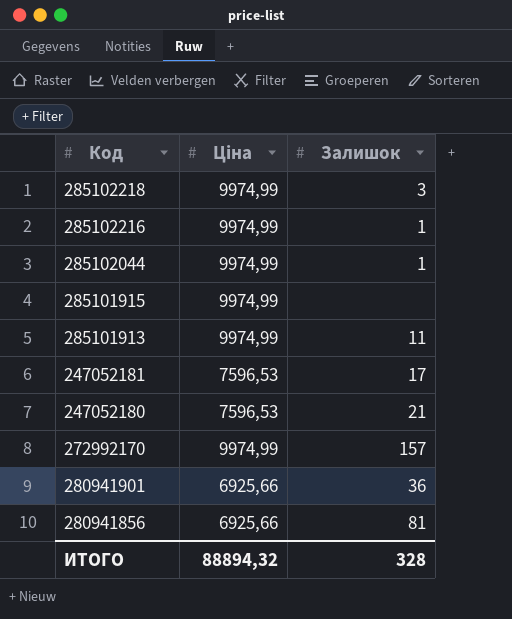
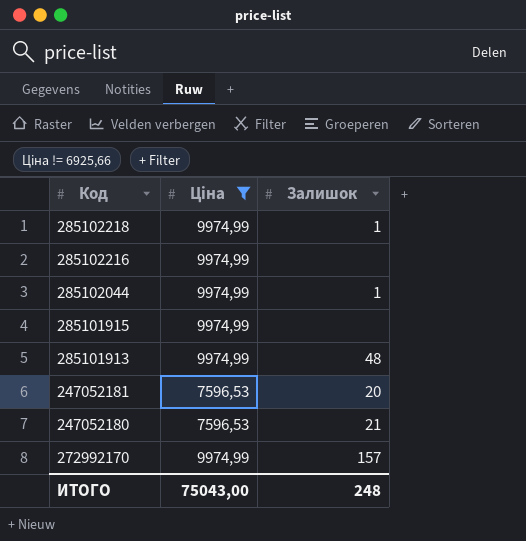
filter: none -> Ціна != 6925,66
285102218 | Залишок: 3 -> 1
285102216 | Залишок: 1 -> none
285101913 | Залишок: 11 -> 48
247052181 | Залишок: 17 -> 20
ИТОГО | Ціна: 88894,32 -> 75043,00
ИТОГО | Залишок: 328 -> 248

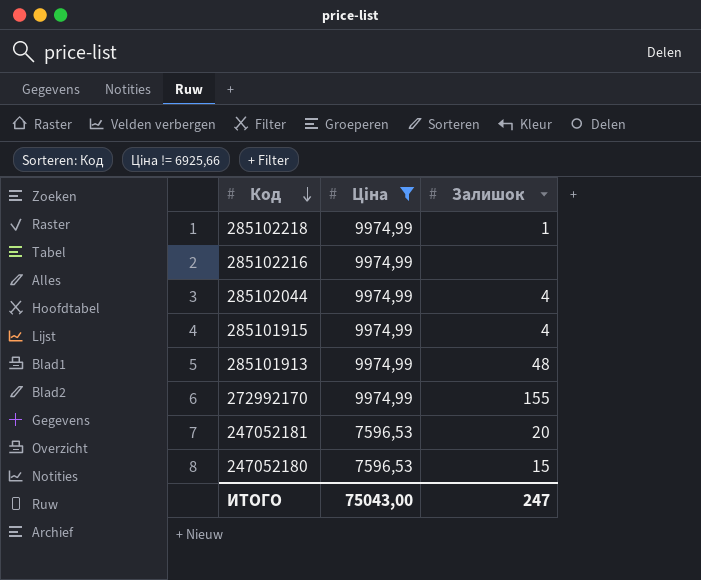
row order: none -> Код descending
285102044 | Залишок: 1 -> 4
285101915 | Залишок: none -> 4
272992170 | Залишок: 157 -> 155
247052180 | Залишок: 21 -> 15
ИТОГО | Залишок: 248 -> 247

